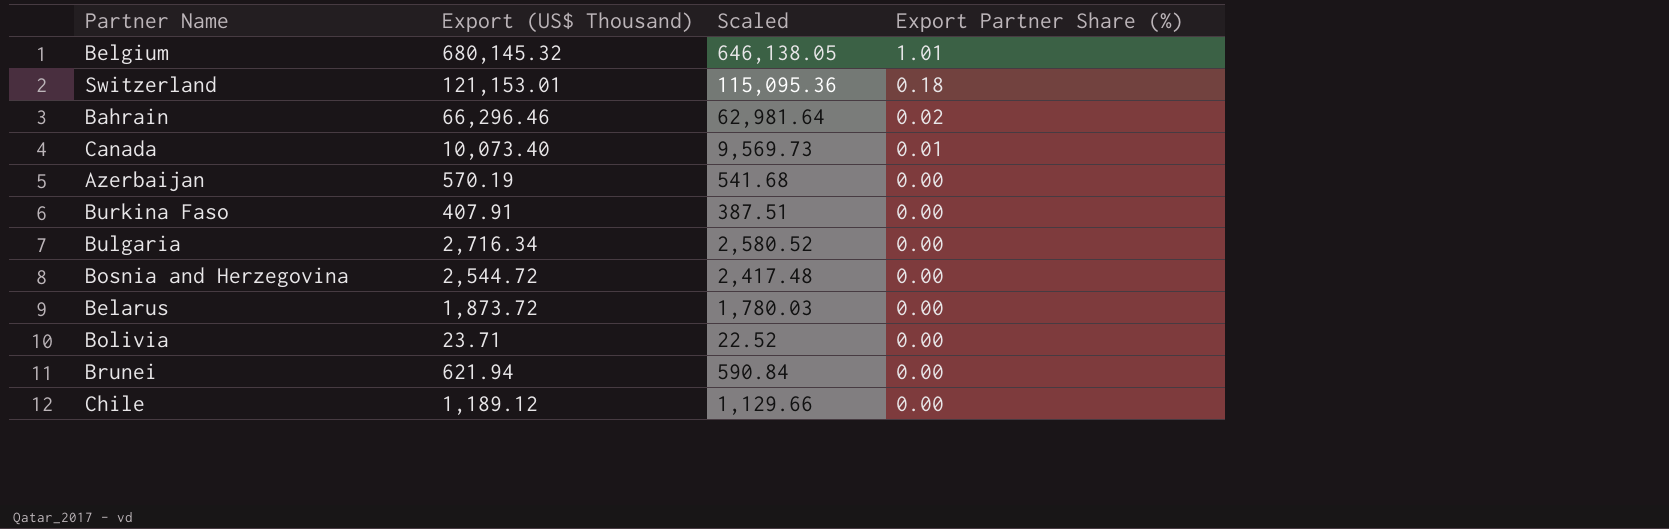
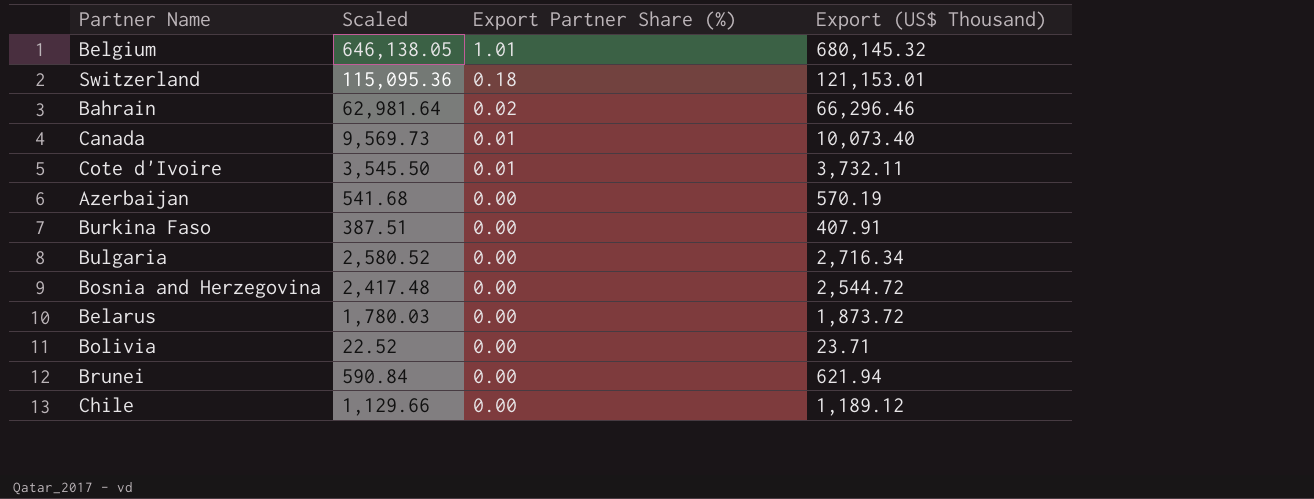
column Export (US$ Thousand) | position: 2 -> 4
row Cote d'Ivoire: none -> 3,545.50 | 0.01 | 3,732.11

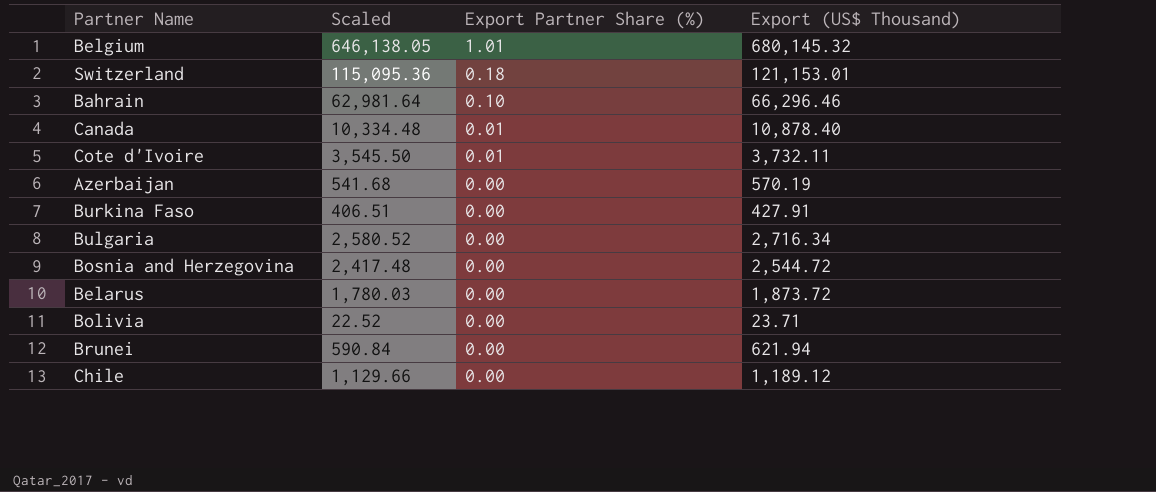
Bahrain | Export Partner Share (%): 0.02 -> 0.10
Canada | Scaled: 9,569.73 -> 10,334.48
Canada | Export (US$ Thousand): 10,073.40 -> 10,878.40
Burkina Faso | Scaled: 387.51 -> 406.51
Burkina Faso | Export (US$ Thousand): 407.91 -> 427.91

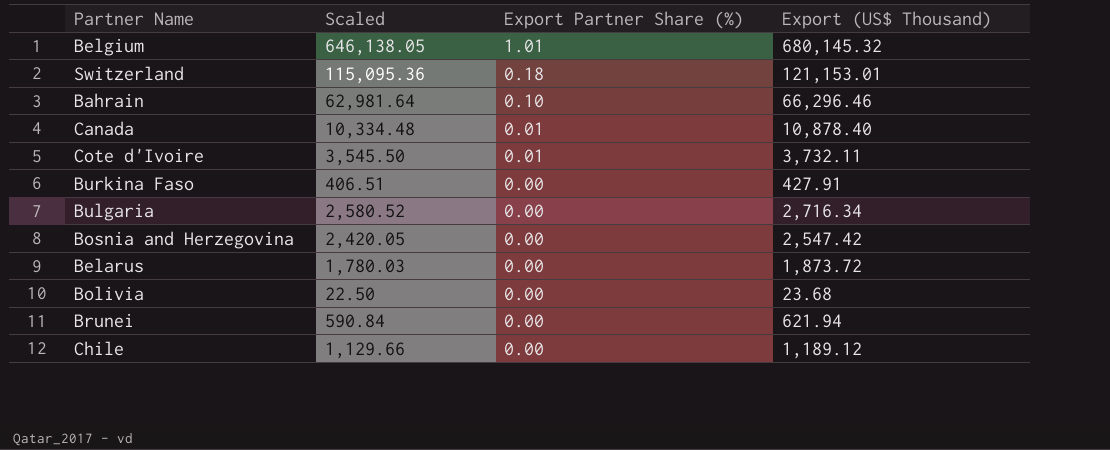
row Azerbaijan: 541.68 | 0.00 | 570.19 -> none
Bosnia and Herzegovina | Scaled: 2,417.48 -> 2,420.05
Bosnia and Herzegovina | Export (US$ Thousand): 2,544.72 -> 2,547.42
Bolivia | Scaled: 22.52 -> 22.50
Bolivia | Export (US$ Thousand): 23.71 -> 23.68

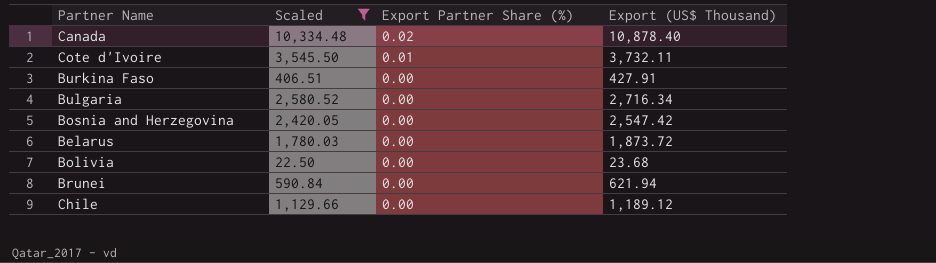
filter: none -> Scaled <= 10,334.48
Canada | Export Partner Share (%): 0.01 -> 0.02

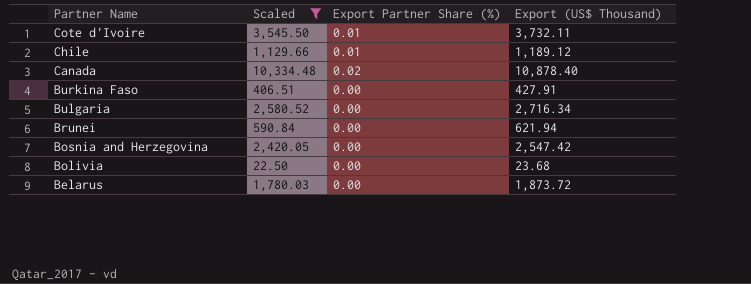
row order: Export Partner Share (%) descending -> Partner Name descending
Chile | Export Partner Share (%): 0.00 -> 0.01

